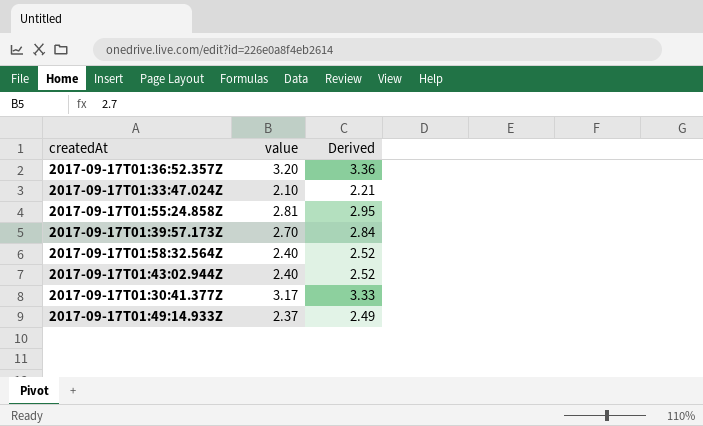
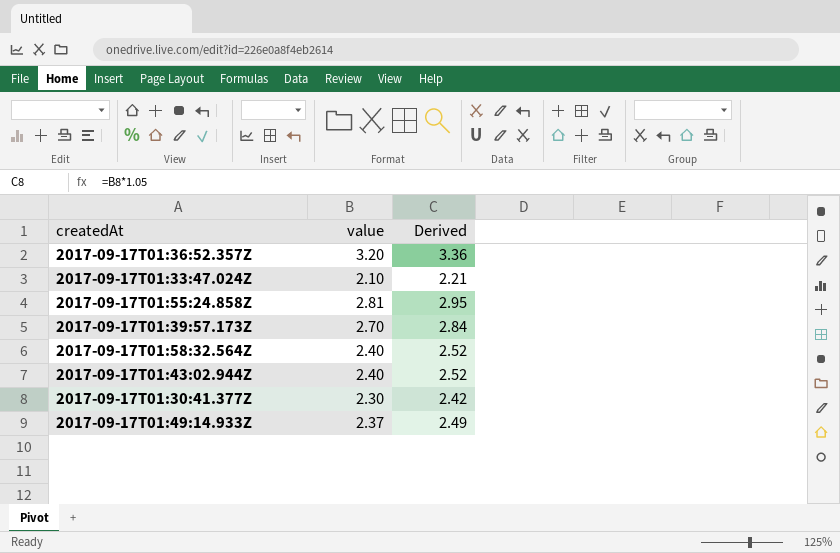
2017-09-17T01:30:41.377Z | value: 3.17 -> 2.30
2017-09-17T01:30:41.377Z | Derived: 3.33 -> 2.42

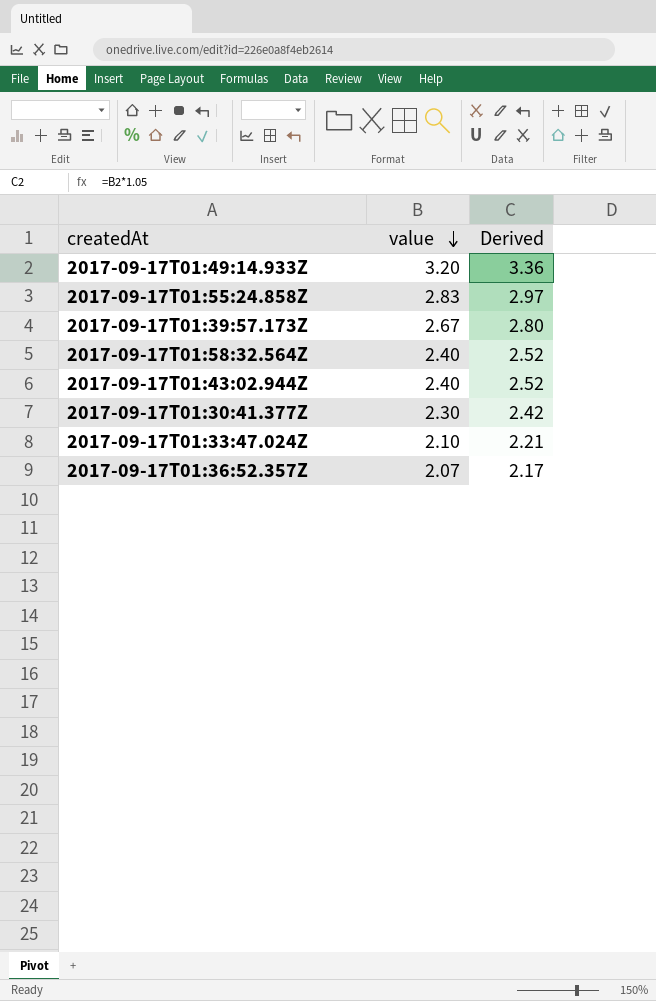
row order: none -> value descending
2017-09-17T01:49:14.933Z | value: 2.37 -> 3.20
2017-09-17T01:49:14.933Z | Derived: 2.49 -> 3.36
2017-09-17T01:55:24.858Z | value: 2.81 -> 2.83
2017-09-17T01:55:24.858Z | Derived: 2.95 -> 2.97
2017-09-17T01:39:57.173Z | value: 2.70 -> 2.67
2017-09-17T01:39:57.173Z | Derived: 2.84 -> 2.80
2017-09-17T01:36:52.357Z | value: 3.20 -> 2.07
2017-09-17T01:36:52.357Z | Derived: 3.36 -> 2.17

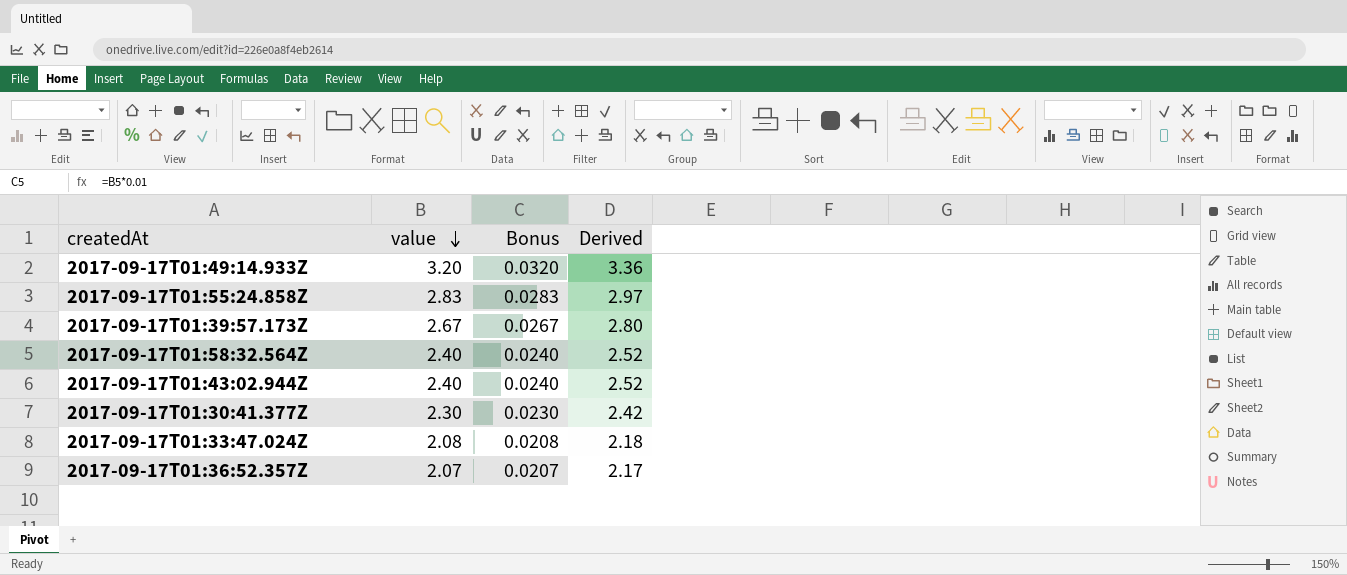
column Bonus | formula: none -> [value] * 0.01
2017-09-17T01:33:47.024Z | value: 2.10 -> 2.08
2017-09-17T01:33:47.024Z | Derived: 2.21 -> 2.18

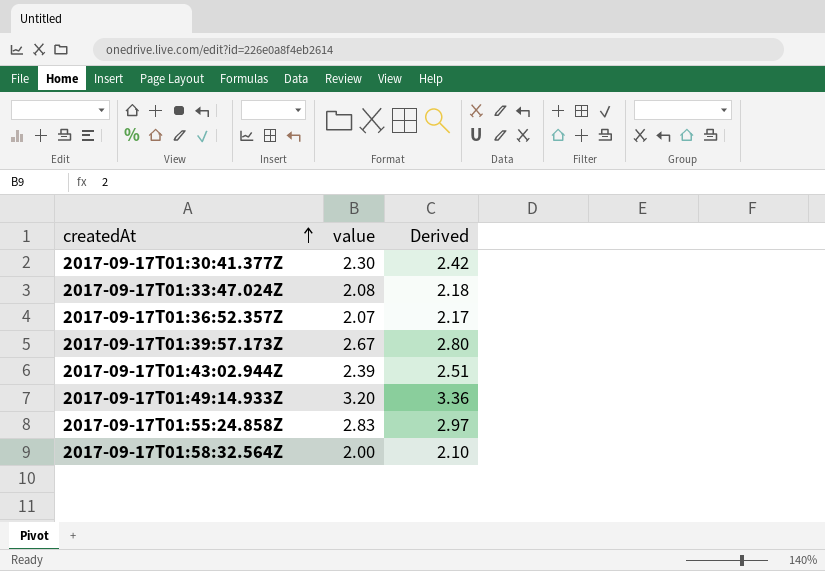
row order: value descending -> createdAt ascending
column Bonus | formula: [value] * 0.01 -> none
2017-09-17T01:43:02.944Z | value: 2.40 -> 2.39
2017-09-17T01:43:02.944Z | Derived: 2.52 -> 2.51
2017-09-17T01:58:32.564Z | value: 2.40 -> 2.00
2017-09-17T01:58:32.564Z | Derived: 2.52 -> 2.10

